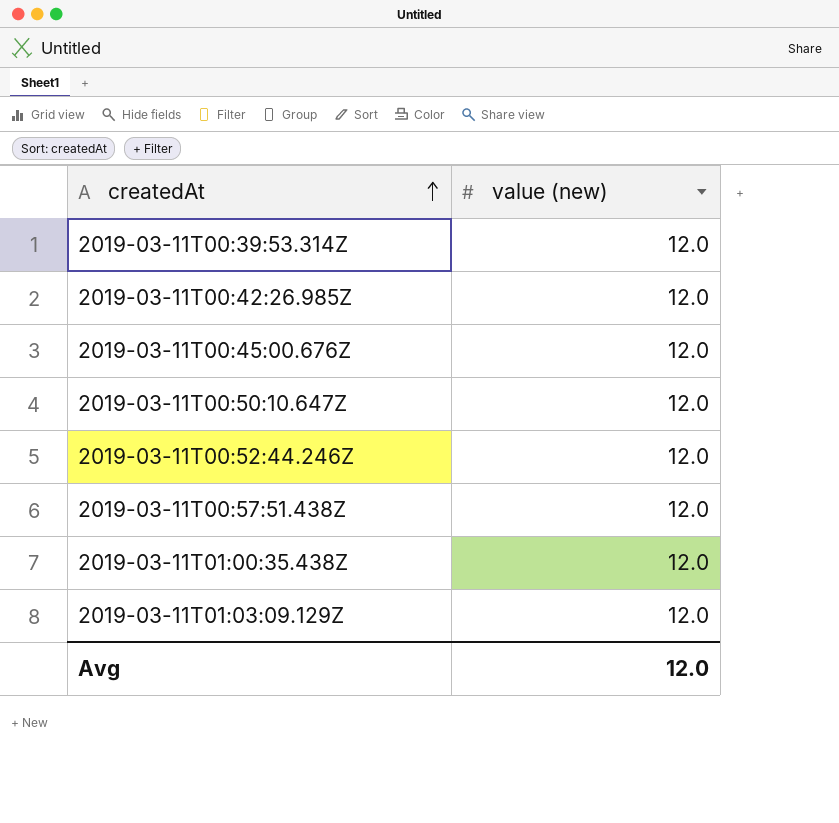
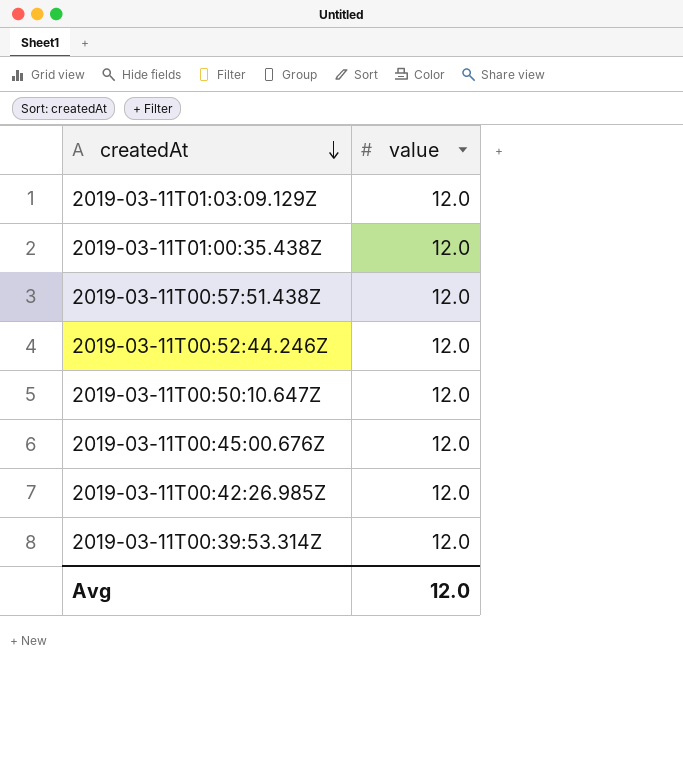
row order: createdAt ascending -> createdAt descending
column name: value (new) -> value

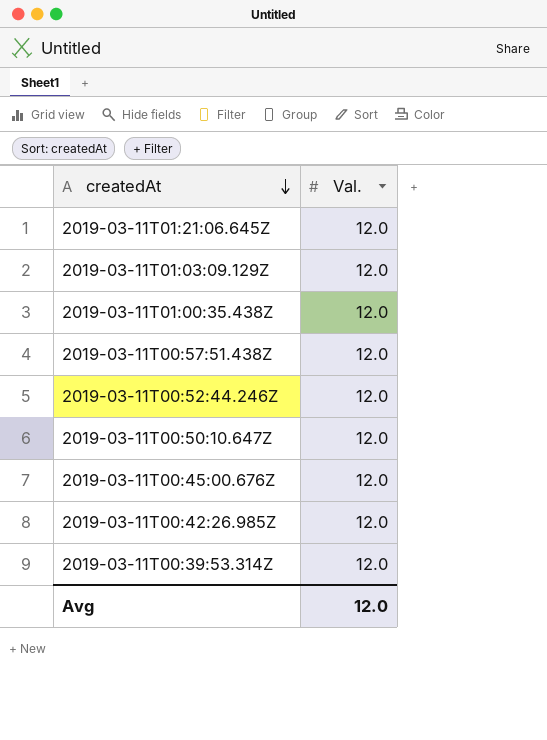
column name: value -> Val.
row 2019-03-11T01:21:06.645Z: none -> 12.0

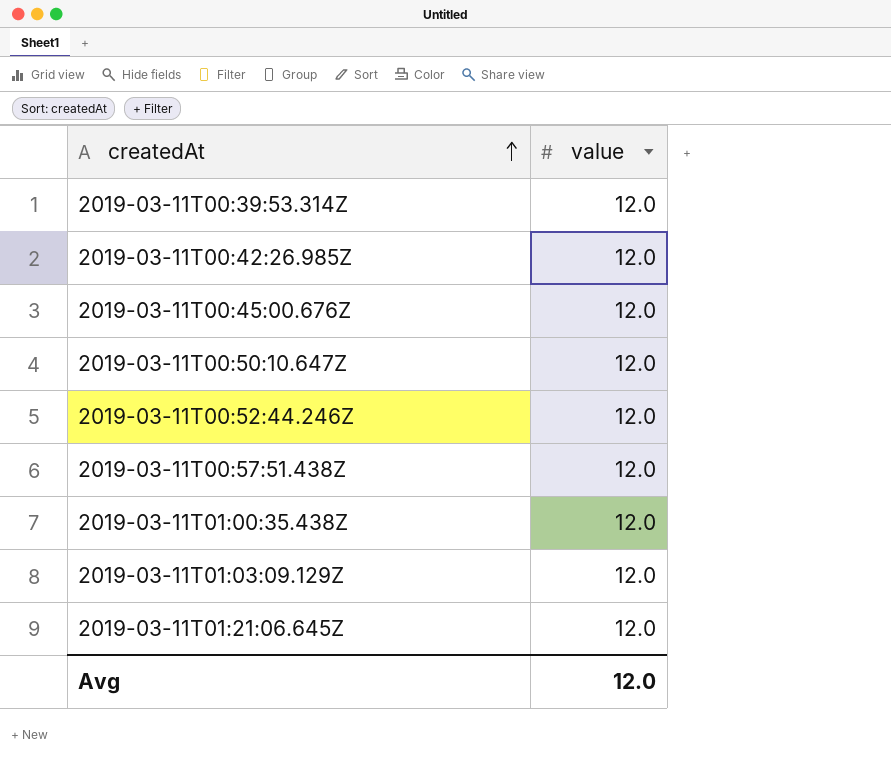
row order: createdAt descending -> createdAt ascending
column name: Val. -> value

